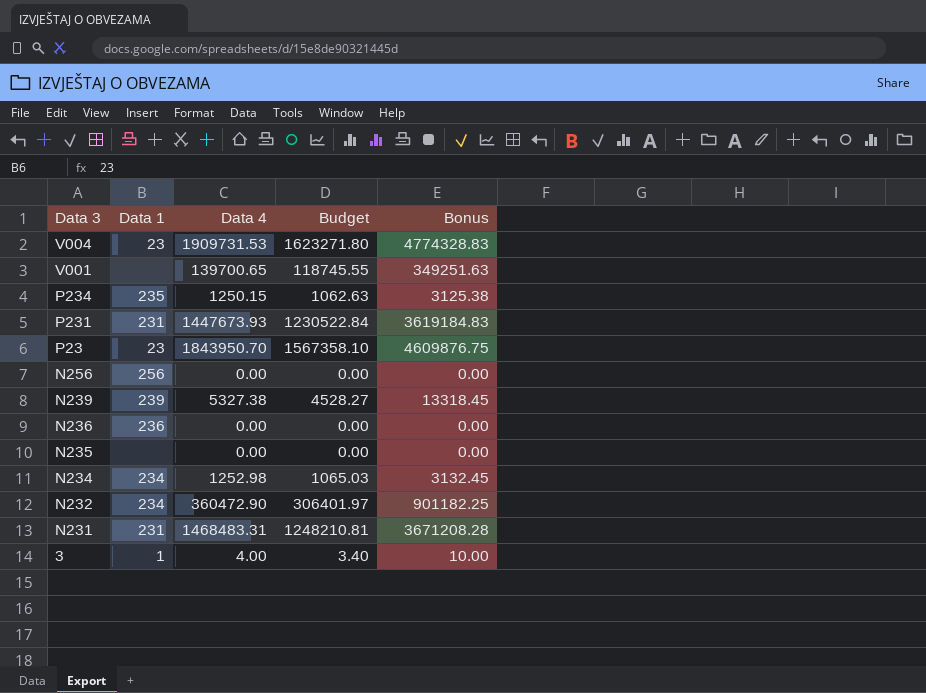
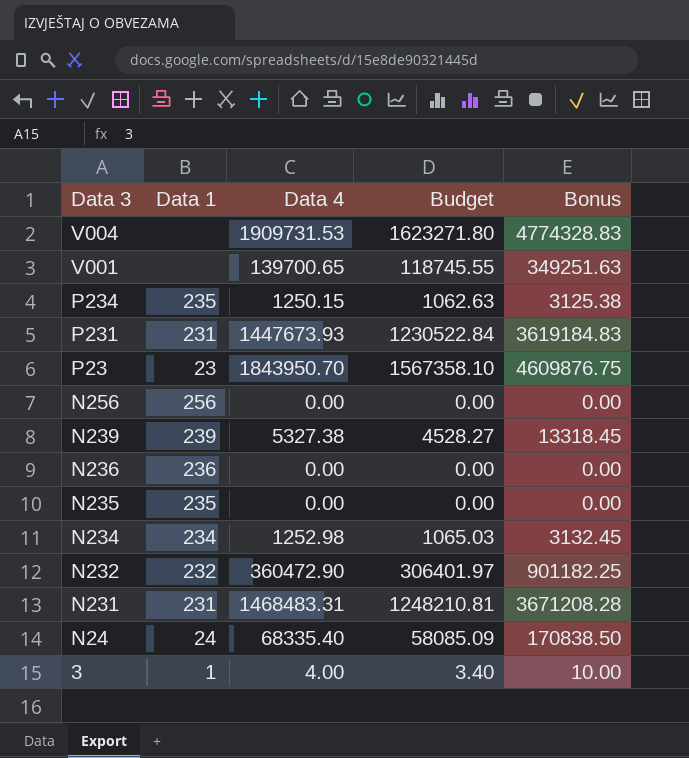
V004 | Data 1: 23 -> none
N235 | Data 1: none -> 235
N232 | Data 1: 234 -> 232
row N24: none -> 24 | 68335.40 | 58085.09 | 170838.50

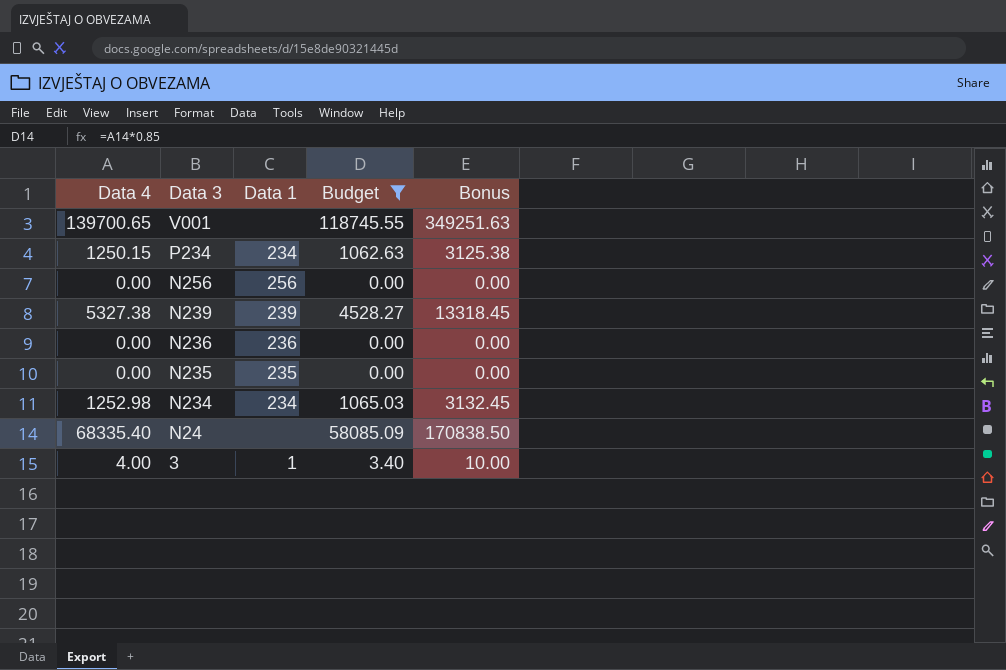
filter: none -> Budget <= 118745.55
column Data 4 | position: 3 -> 1
P234 | Data 1: 235 -> 234
N24 | Data 1: 24 -> none

